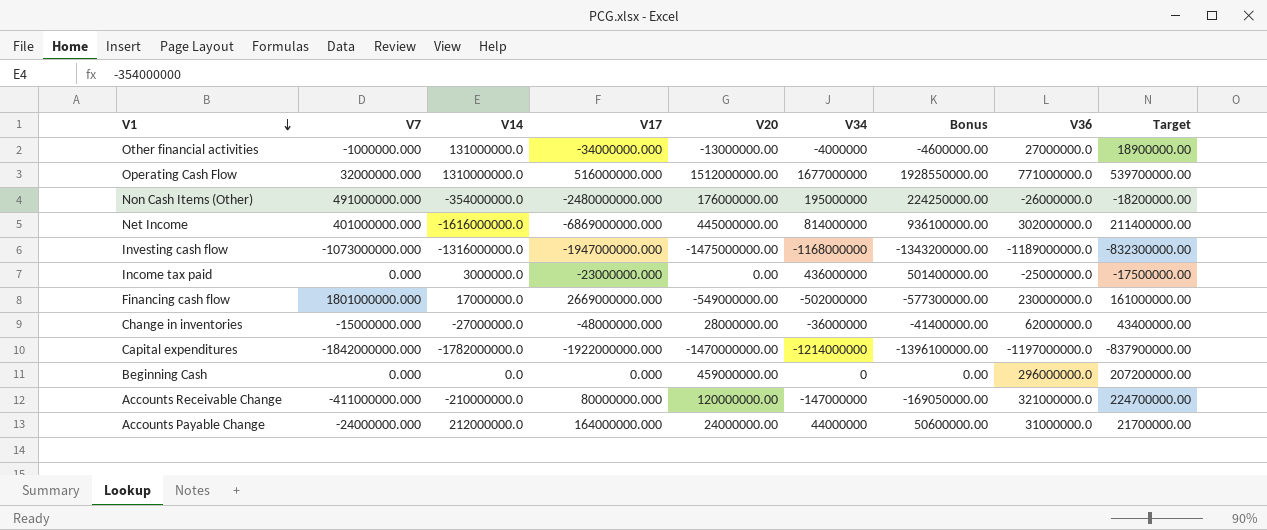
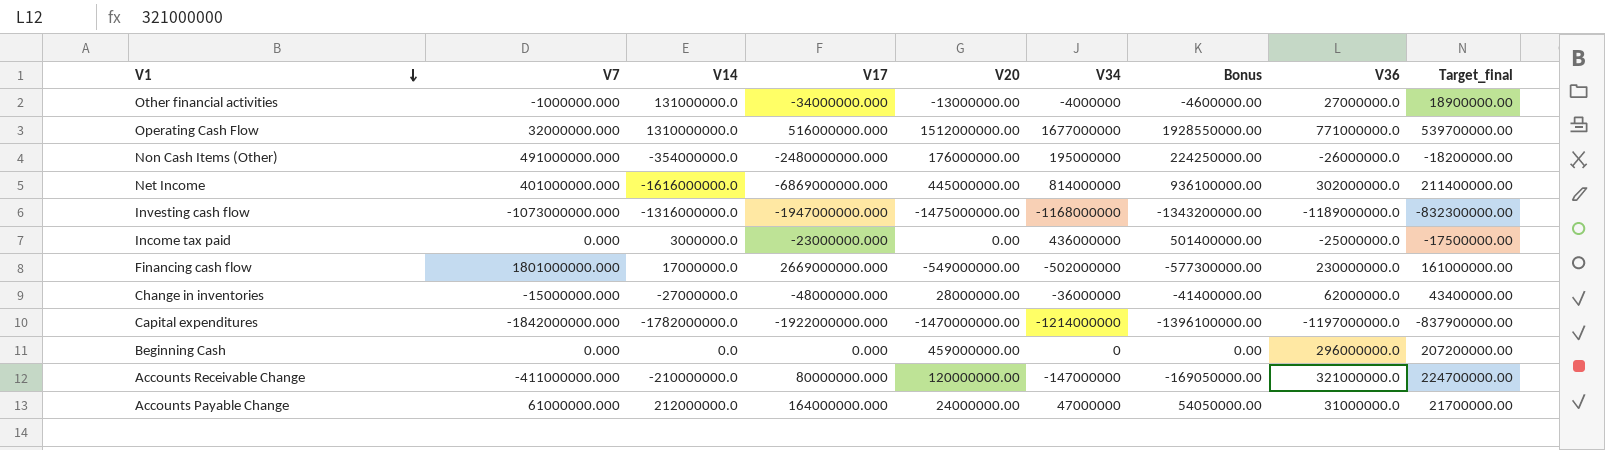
column name: Target -> Target_final
Accounts Payable Change | V7: -24000000.000 -> 61000000.000
Accounts Payable Change | V34: 44000000 -> 47000000
Accounts Payable Change | Bonus: 50600000.00 -> 54050000.00

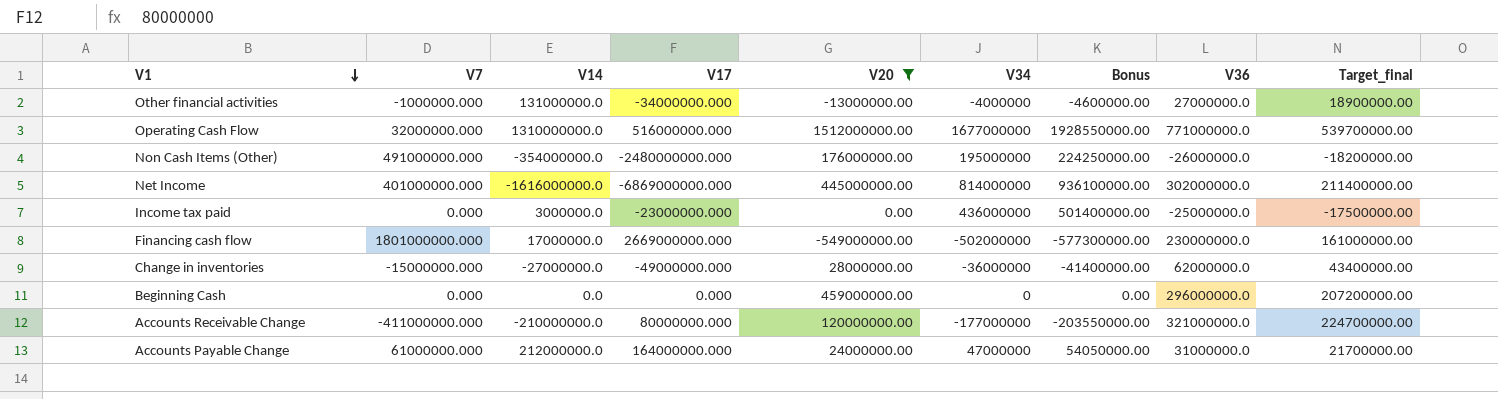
filter: none -> V20 >= -549000000.00
Change in inventories | V17: -48000000.000 -> -49000000.000
Accounts Receivable Change | V34: -147000000 -> -177000000
Accounts Receivable Change | Bonus: -169050000.00 -> -203550000.00

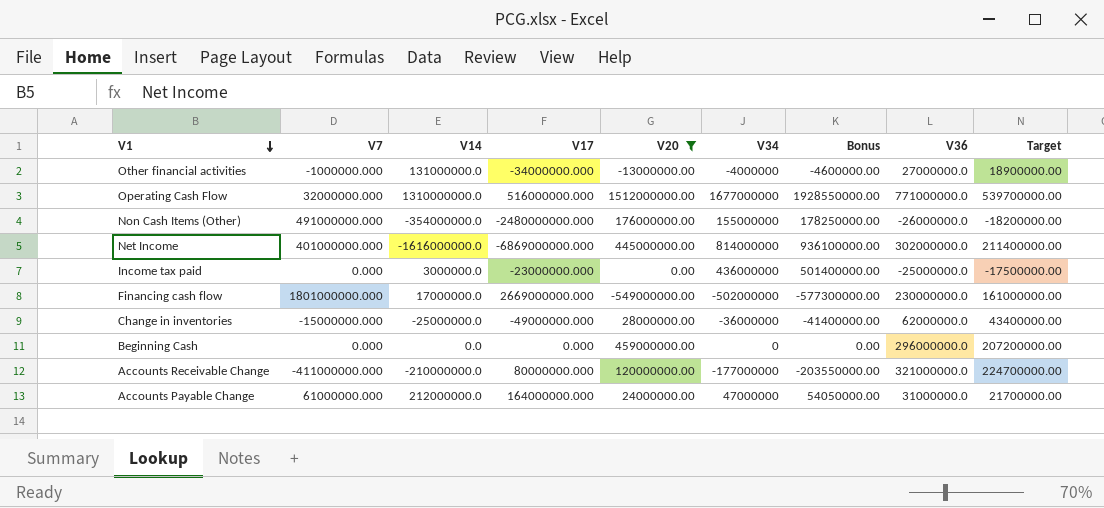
column name: Target_final -> Target
Non Cash Items (Other) | V34: 195000000 -> 155000000
Non Cash Items (Other) | Bonus: 224250000.00 -> 178250000.00
Change in inventories | V14: -27000000.0 -> -25000000.0

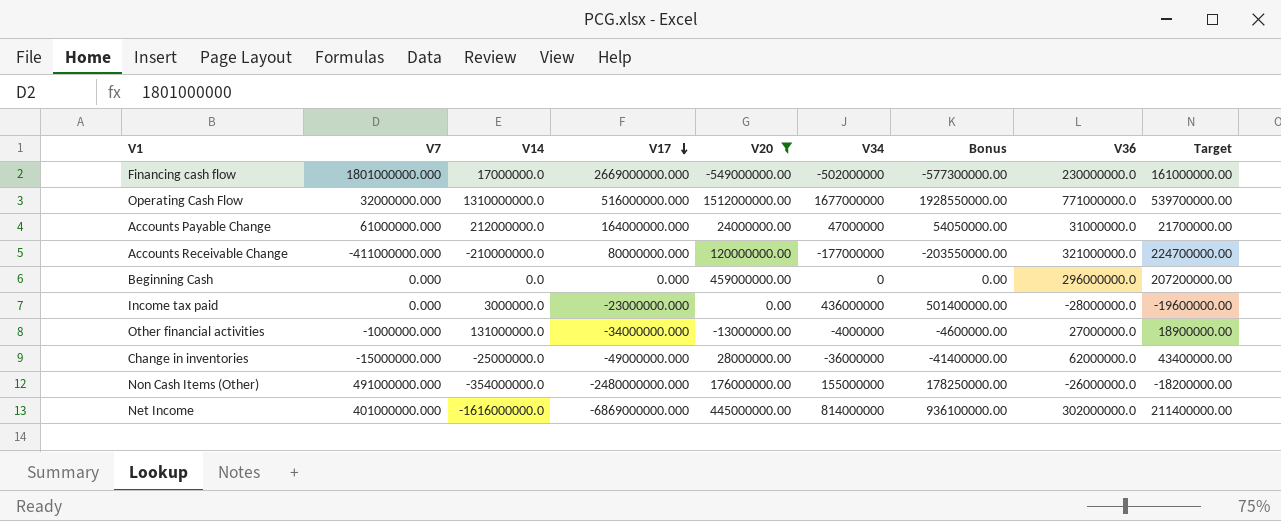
row order: V1 descending -> V17 descending
Income tax paid | V36: -25000000.0 -> -28000000.0
Income tax paid | Target: -17500000.00 -> -19600000.00

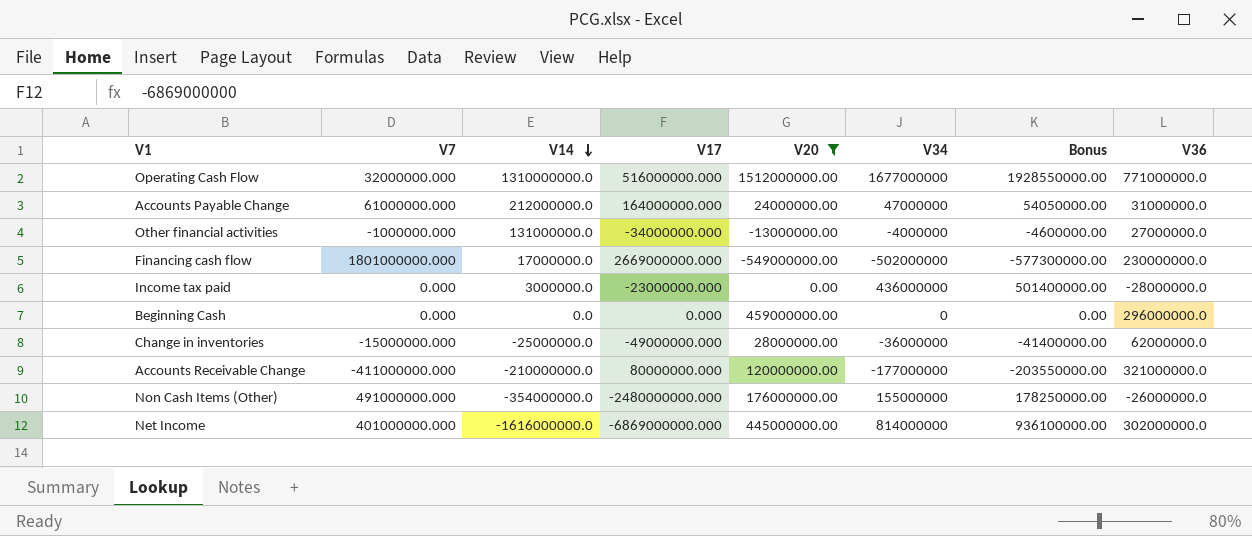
row order: V17 descending -> V14 descending
column Target | formula: [V36] * 0.7 -> none

